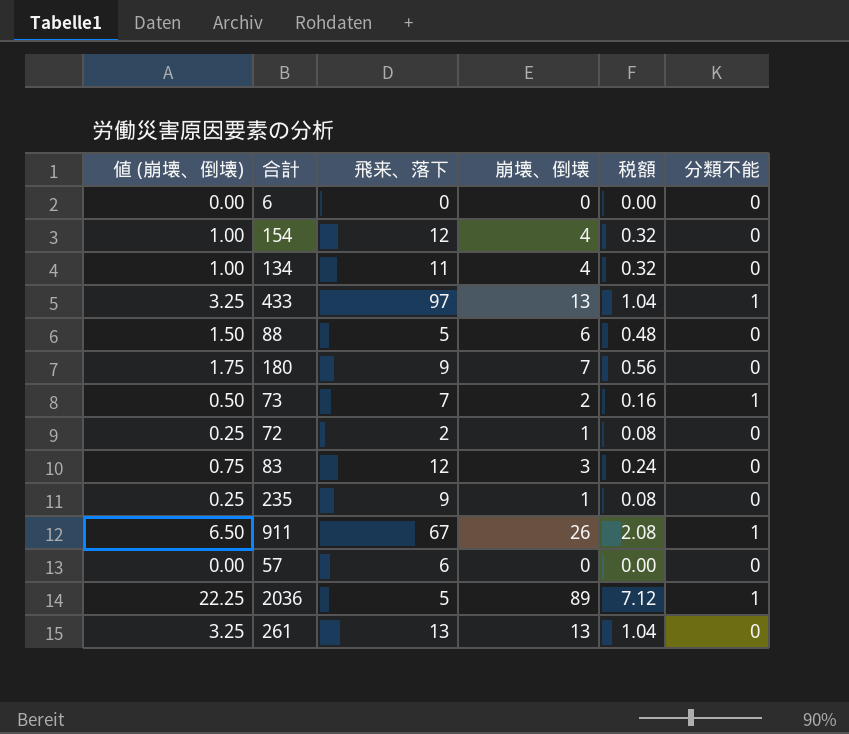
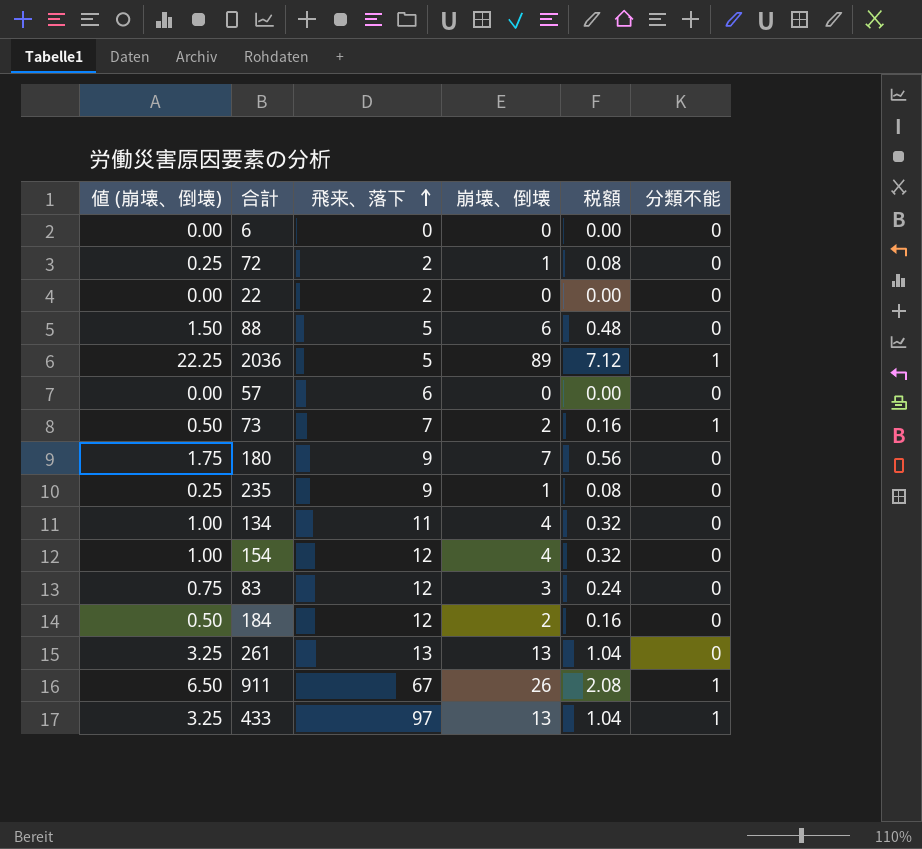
row order: none -> 飛来、落下 ascending
row 22: none -> 0.00 | 2 | 0 | 0.00 | 0
row 184: none -> 0.50 | 12 | 2 | 0.16 | 0

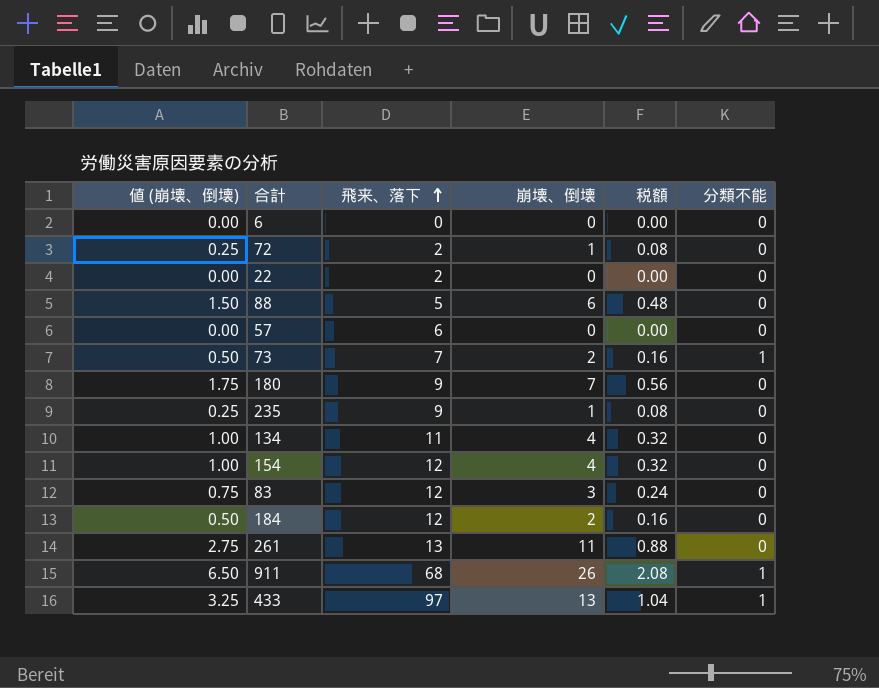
row 2036: 22.25 | 5 | 89 | 7.12 | 1 -> none
261 | 値 (崩壊、倒壊): 3.25 -> 2.75
261 | 崩壊、倒壊: 13 -> 11
261 | 税額: 1.04 -> 0.88
911 | 飛来、落下: 67 -> 68

